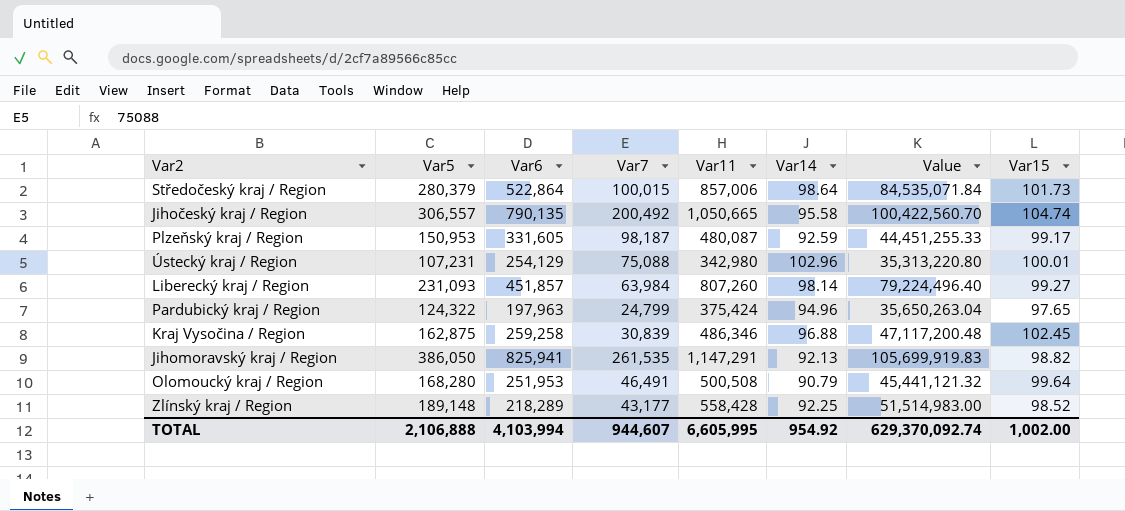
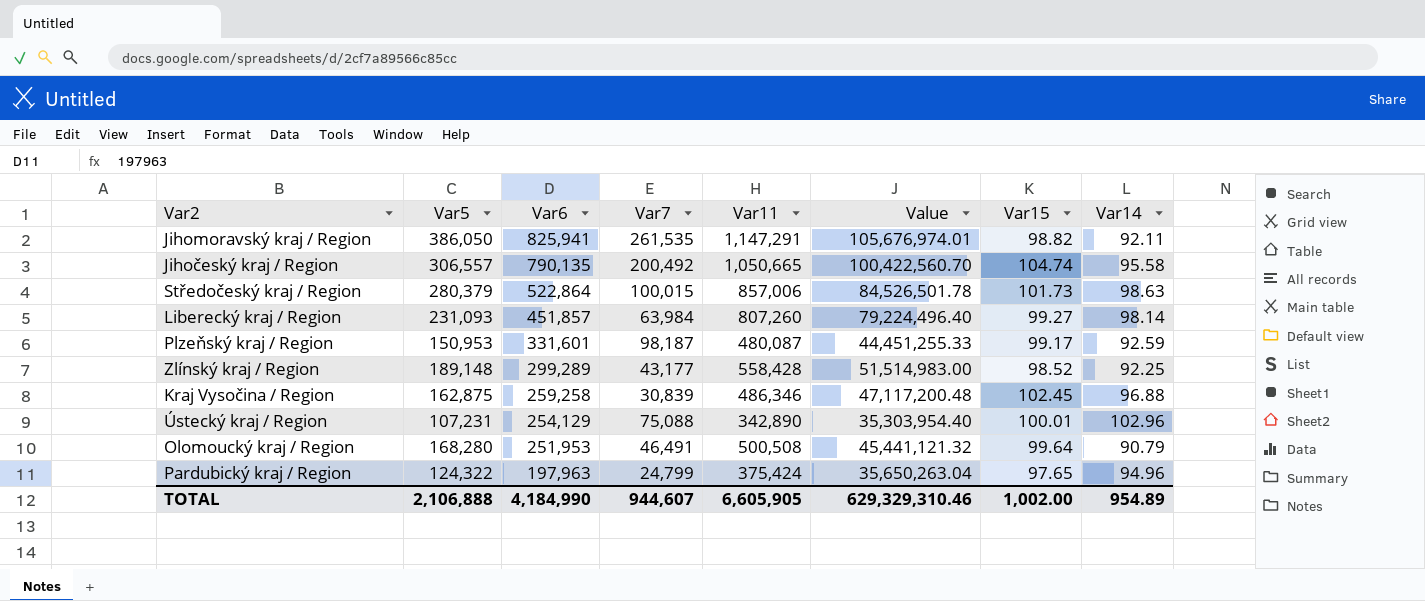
row order: none -> Var6 descending
column Var14 | position: 6 -> 8
Jihomoravský kraj / Region | Value: 105,699,919.83 -> 105,676,974.01
Jihomoravský kraj / Region | Var14: 92.13 -> 92.11
Středočeský kraj / Region | Value: 84,535,071.84 -> 84,526,501.78
Středočeský kraj / Region | Var14: 98.64 -> 98.63
Plzeňský kraj / Region | Var6: 331,605 -> 331,601
Zlínský kraj / Region | Var6: 218,289 -> 299,289
Ústecký kraj / Region | Var11: 342,980 -> 342,890
Ústecký kraj / Region | Value: 35,313,220.80 -> 35,303,954.40
TOTAL | Var6: 4,103,994 -> 4,184,990
TOTAL | Var11: 6,605,995 -> 6,605,905
TOTAL | Value: 629,370,092.74 -> 629,329,310.46
TOTAL | Var14: 954.92 -> 954.89

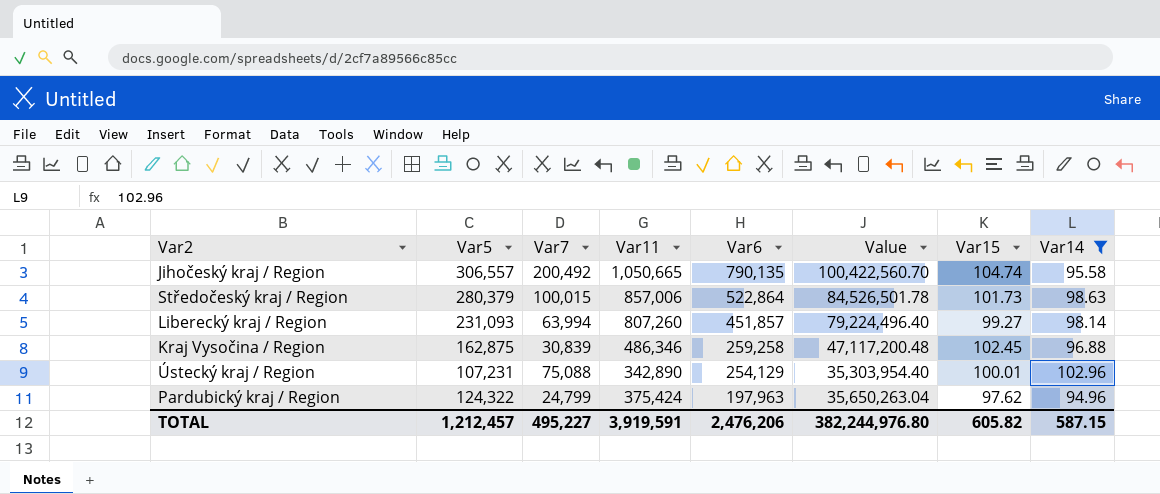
filter: none -> Var14 >= 94.96
column Var6 | position: 3 -> 5
Liberecký kraj / Region | Var7: 63,984 -> 63,994
Pardubický kraj / Region | Var15: 97.65 -> 97.62
TOTAL | Var5: 2,106,888 -> 1,212,457
TOTAL | Var7: 944,607 -> 495,227
TOTAL | Var11: 6,605,905 -> 3,919,591
TOTAL | Var6: 4,184,990 -> 2,476,206
TOTAL | Value: 629,329,310.46 -> 382,244,976.80
TOTAL | Var15: 1,002.00 -> 605.82
TOTAL | Var14: 954.89 -> 587.15

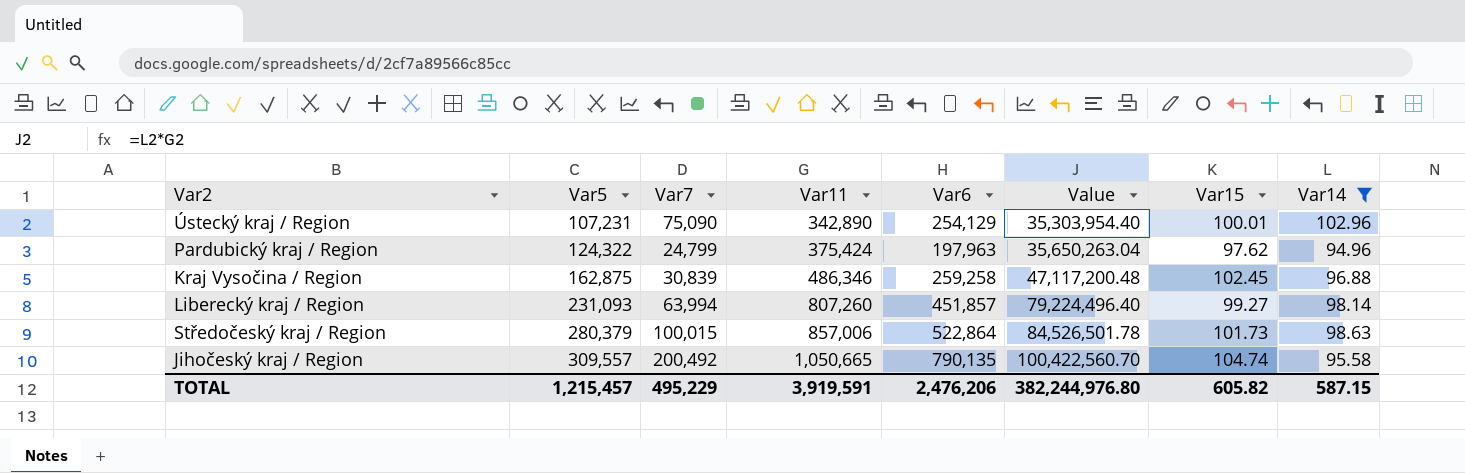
row order: Var6 descending -> Var5 ascending
Ústecký kraj / Region | Var7: 75,088 -> 75,090
Jihočeský kraj / Region | Var5: 306,557 -> 309,557
TOTAL | Var5: 1,212,457 -> 1,215,457
TOTAL | Var7: 495,227 -> 495,229

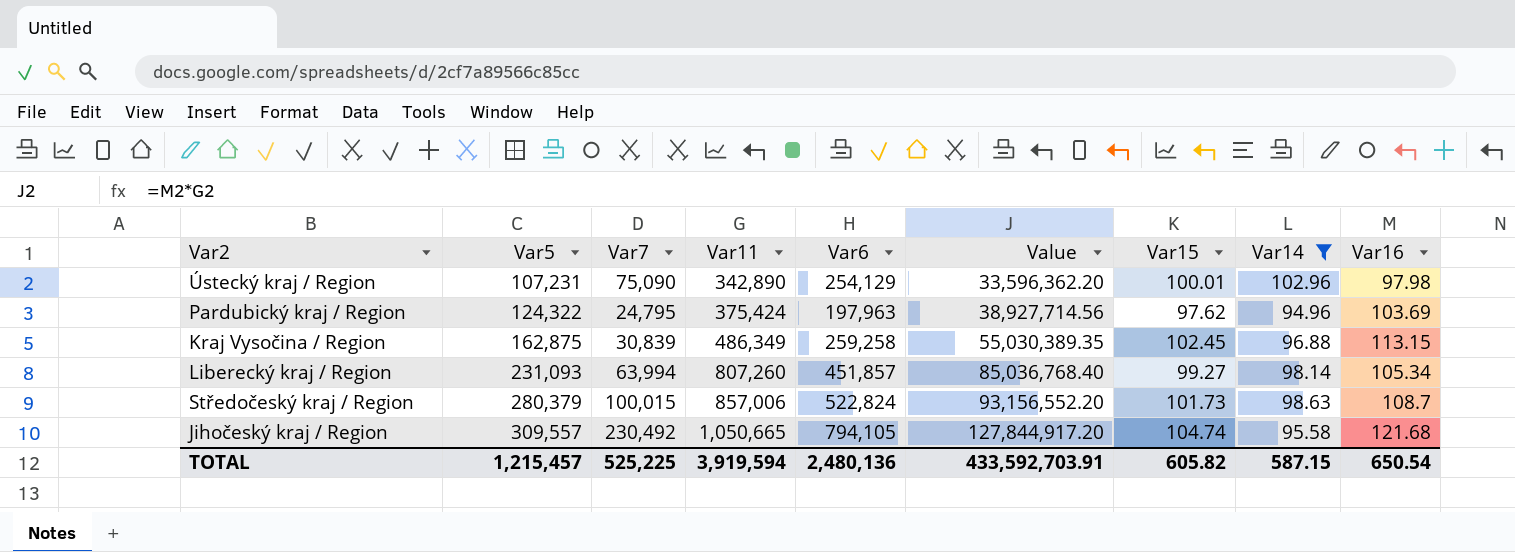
column Value | formula: [Var11] * [Var14] -> [Var11] * [Var16]
column Var16 | position: none -> 9
Pardubický kraj / Region | Var7: 24,799 -> 24,795
Kraj Vysočina / Region | Var11: 486,346 -> 486,349
Středočeský kraj / Region | Var6: 522,864 -> 522,824
Jihočeský kraj / Region | Var7: 200,492 -> 230,492
Jihočeský kraj / Region | Var6: 790,135 -> 794,105
TOTAL | Var7: 495,229 -> 525,225
TOTAL | Var11: 3,919,591 -> 3,919,594
TOTAL | Var6: 2,476,206 -> 2,480,136
TOTAL | Value: 382,244,976.80 -> 433,592,703.91

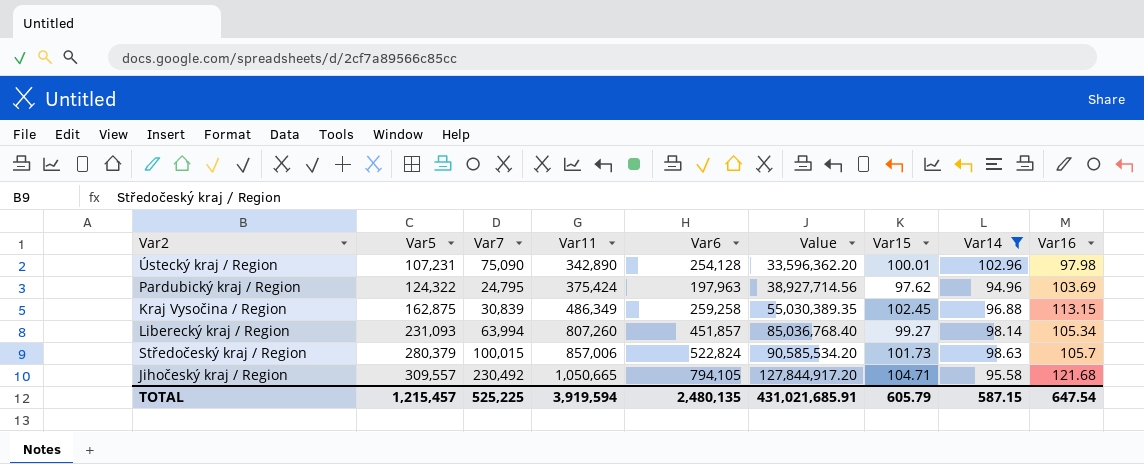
Ústecký kraj / Region | Var6: 254,129 -> 254,128
Středočeský kraj / Region | Value: 93,156,552.20 -> 90,585,534.20
Středočeský kraj / Region | Var16: 108.7 -> 105.7
Jihočeský kraj / Region | Var15: 104.74 -> 104.71
TOTAL | Var6: 2,480,136 -> 2,480,135
TOTAL | Value: 433,592,703.91 -> 431,021,685.91
TOTAL | Var15: 605.82 -> 605.79
TOTAL | Var16: 650.54 -> 647.54

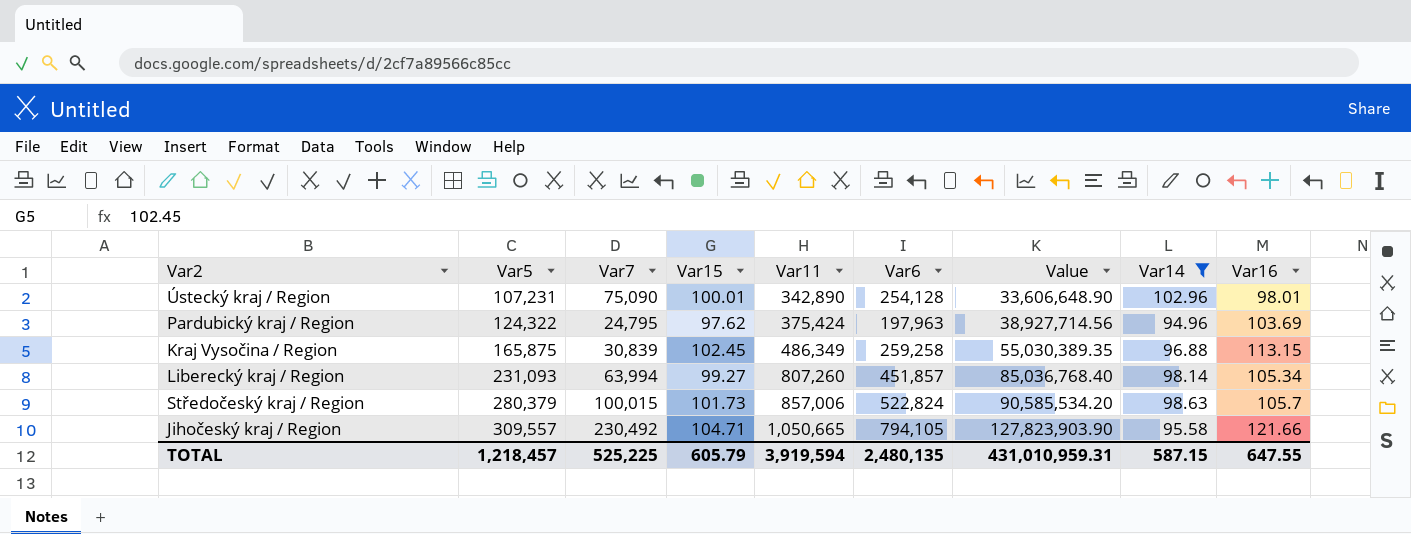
column Var15 | position: 7 -> 4
Ústecký kraj / Region | Value: 33,596,362.20 -> 33,606,648.90
Ústecký kraj / Region | Var16: 97.98 -> 98.01
Kraj Vysočina / Region | Var5: 162,875 -> 165,875
Jihočeský kraj / Region | Value: 127,844,917.20 -> 127,823,903.90
Jihočeský kraj / Region | Var16: 121.68 -> 121.66
TOTAL | Var5: 1,215,457 -> 1,218,457
TOTAL | Value: 431,021,685.91 -> 431,010,959.31
TOTAL | Var16: 647.54 -> 647.55

